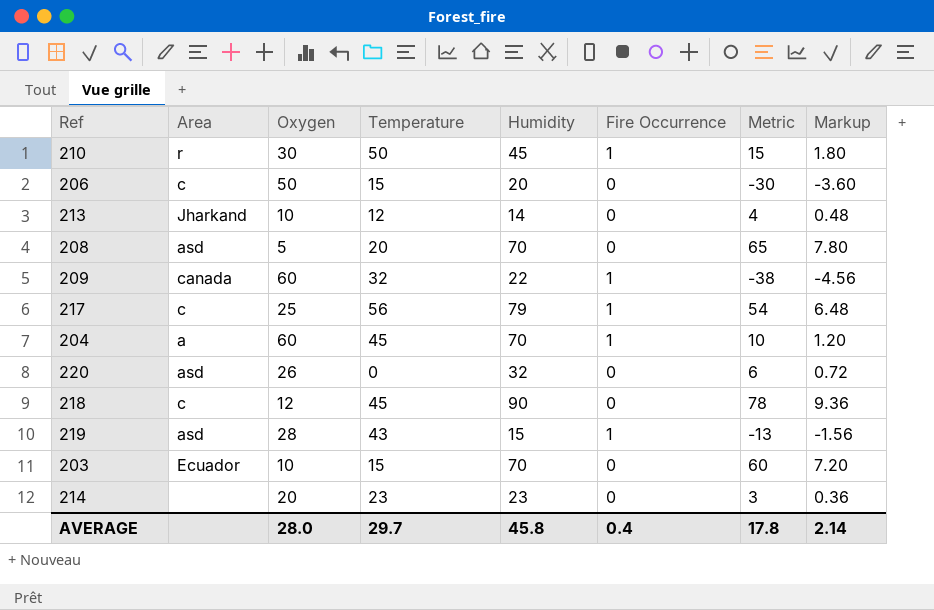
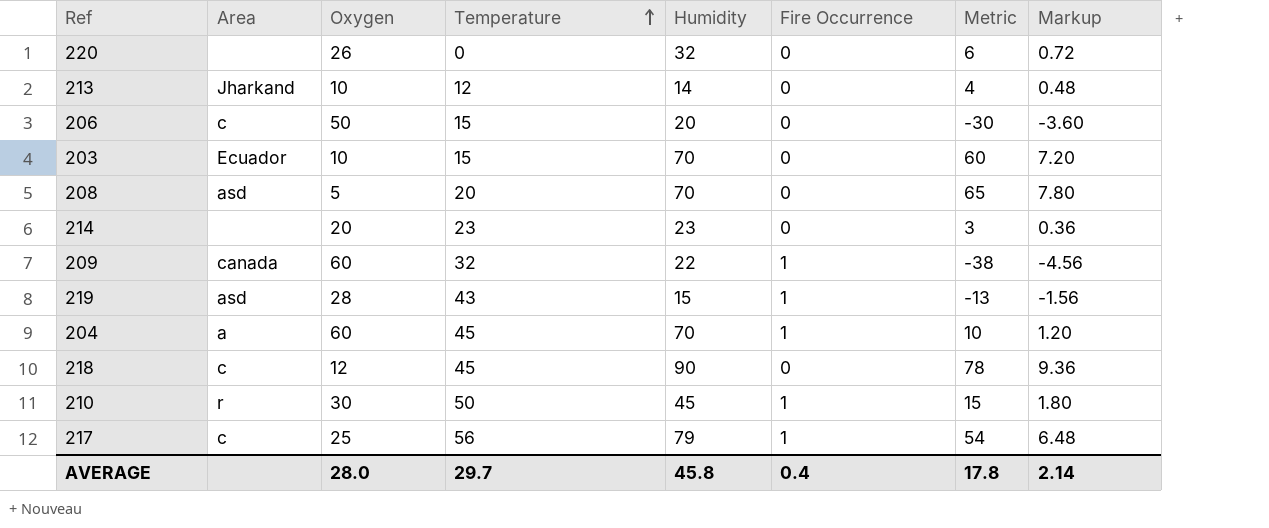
row order: none -> Temperature ascending
220 | Area: asd -> none

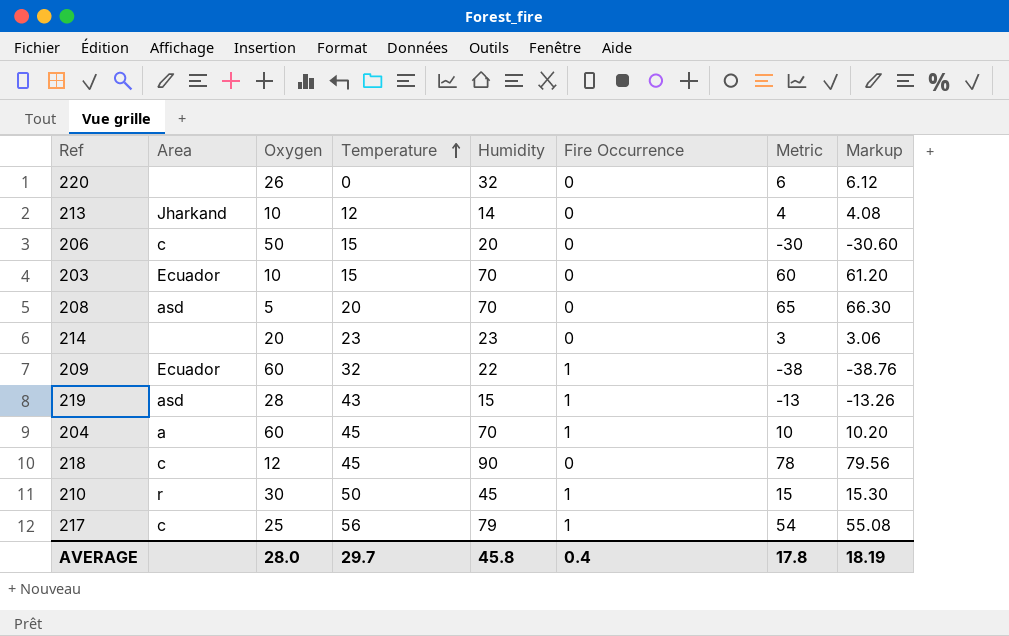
column Markup | formula: [Metric] * 0.12 -> [Metric] * 1.02
209 | Area: canada -> Ecuador
AVERAGE | Markup: 2.14 -> 18.19

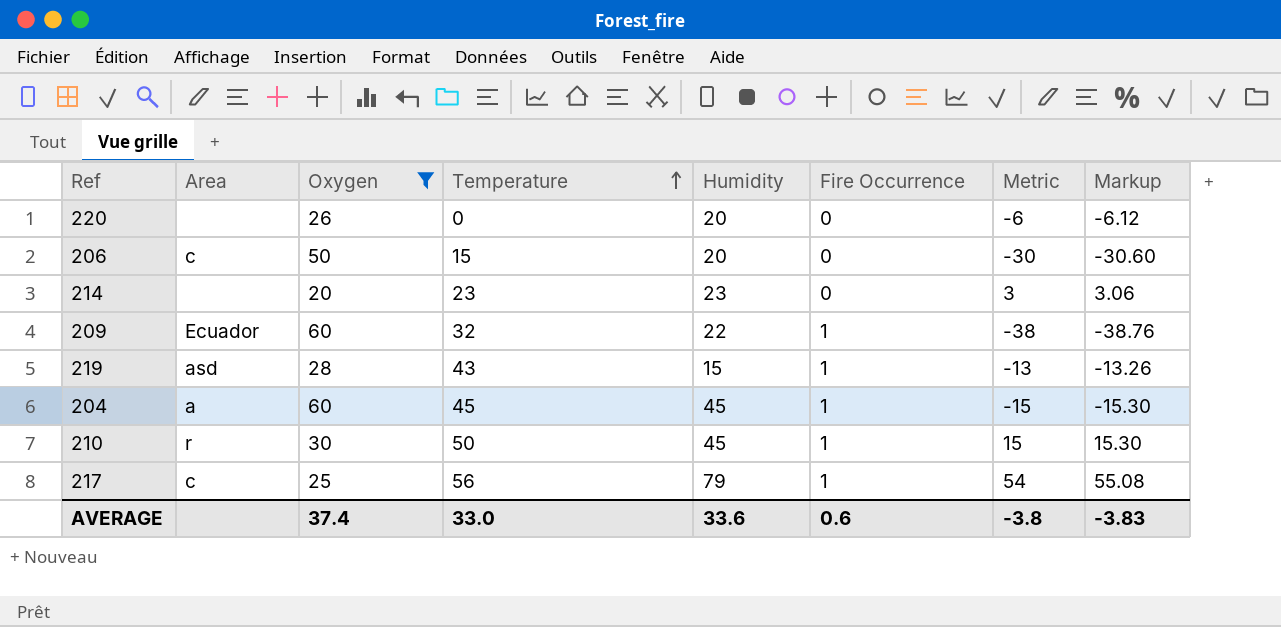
filter: none -> Oxygen >= 20
220 | Humidity: 32 -> 20
220 | Metric: 6 -> -6
220 | Markup: 6.12 -> -6.12
204 | Humidity: 70 -> 45
204 | Metric: 10 -> -15
204 | Markup: 10.20 -> -15.30
AVERAGE | Oxygen: 28.0 -> 37.4
AVERAGE | Temperature: 29.7 -> 33.0
AVERAGE | Humidity: 45.8 -> 33.6
AVERAGE | Fire Occurrence: 0.4 -> 0.6
AVERAGE | Metric: 17.8 -> -3.8
AVERAGE | Markup: 18.19 -> -3.83

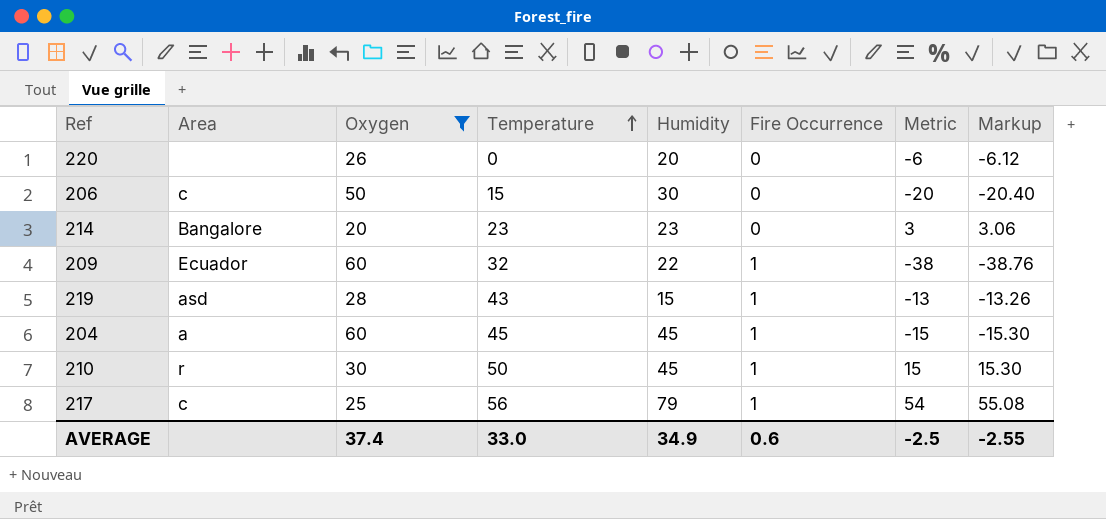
206 | Humidity: 20 -> 30
206 | Metric: -30 -> -20
206 | Markup: -30.60 -> -20.40
214 | Area: none -> Bangalore
AVERAGE | Humidity: 33.6 -> 34.9
AVERAGE | Metric: -3.8 -> -2.5
AVERAGE | Markup: -3.83 -> -2.55

